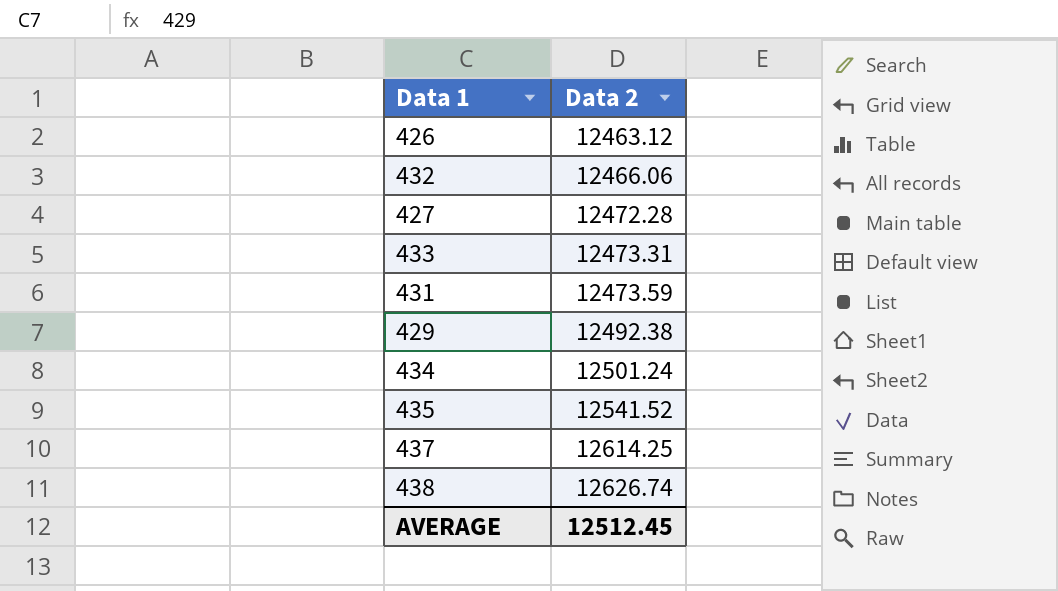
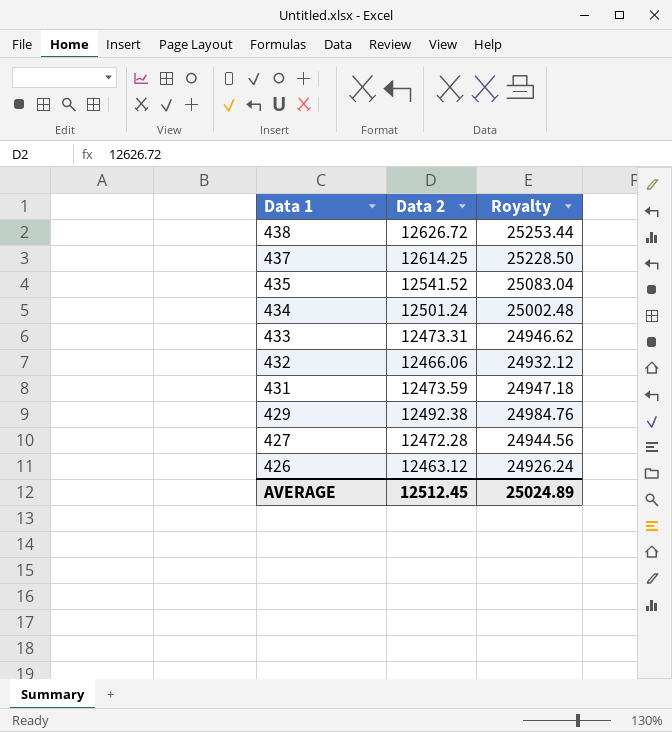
row order: Data 2 ascending -> Data 1 descending
column Royalty | formula: none -> [Data 2] * 2
438 | Data 2: 12626.74 -> 12626.72

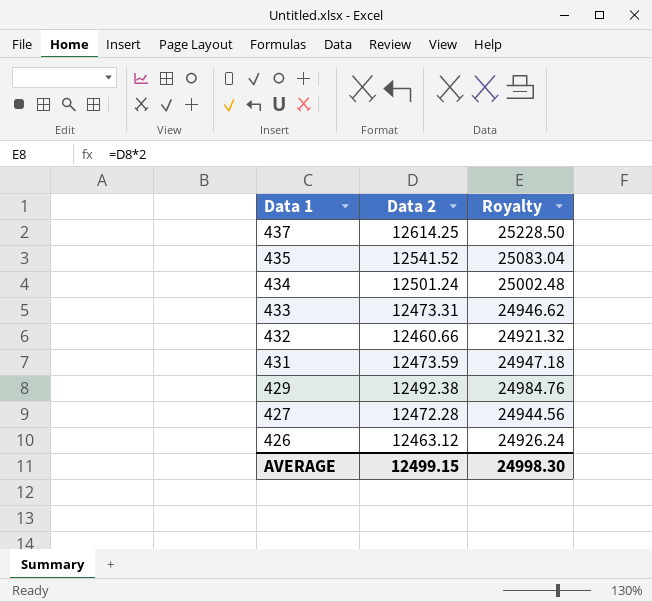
row 438: 12626.72 | 25253.44 -> none
432 | Data 2: 12466.06 -> 12460.66
432 | Royalty: 24932.12 -> 24921.32
AVERAGE | Data 2: 12512.45 -> 12499.15
AVERAGE | Royalty: 25024.89 -> 24998.30

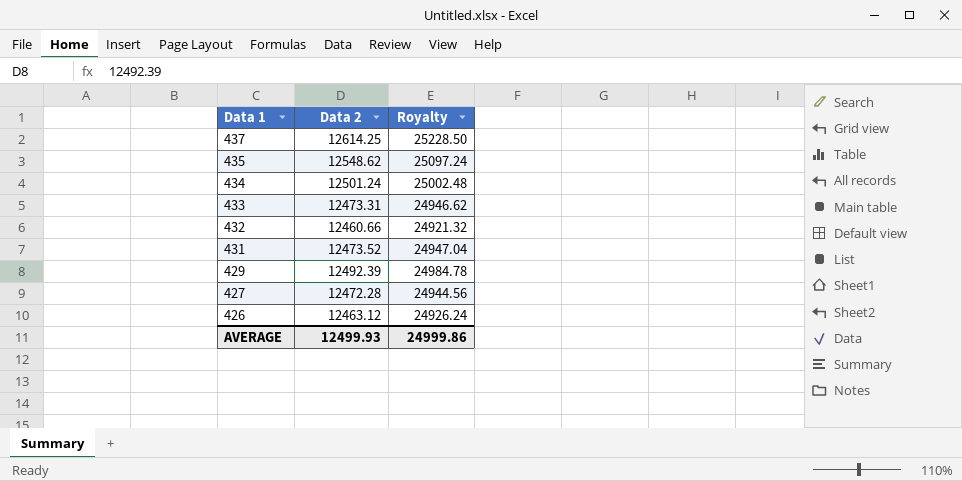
435 | Data 2: 12541.52 -> 12548.62
435 | Royalty: 25083.04 -> 25097.24
431 | Data 2: 12473.59 -> 12473.52
431 | Royalty: 24947.18 -> 24947.04
429 | Data 2: 12492.38 -> 12492.39
429 | Royalty: 24984.76 -> 24984.78
AVERAGE | Data 2: 12499.15 -> 12499.93
AVERAGE | Royalty: 24998.30 -> 24999.86

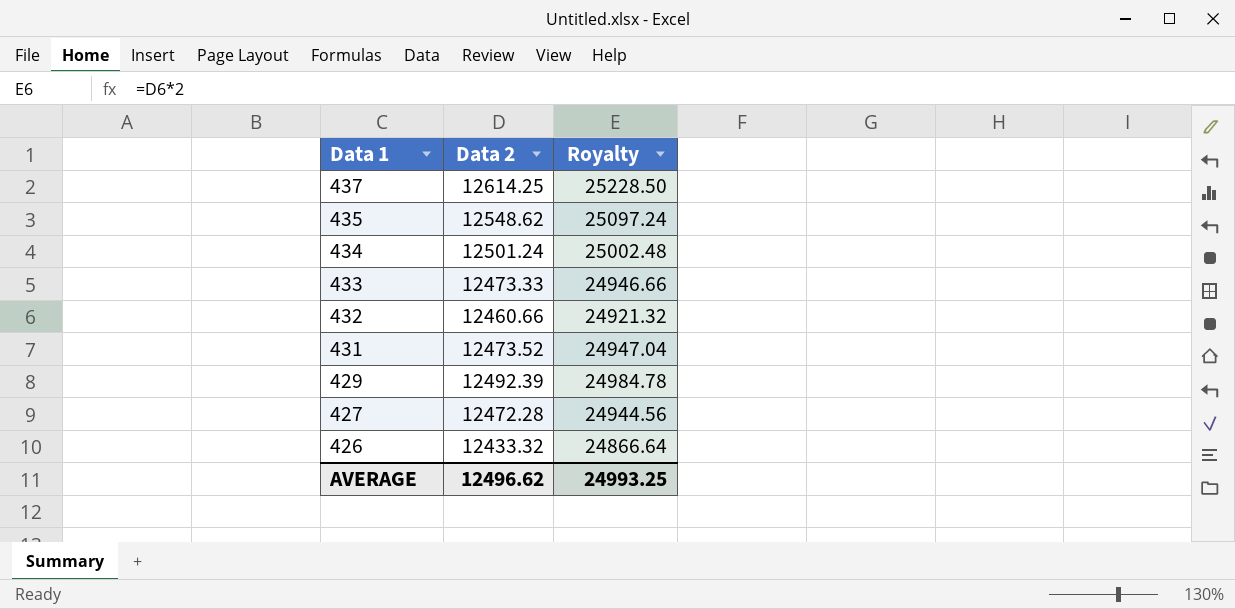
433 | Data 2: 12473.31 -> 12473.33
433 | Royalty: 24946.62 -> 24946.66
426 | Data 2: 12463.12 -> 12433.32
426 | Royalty: 24926.24 -> 24866.64
AVERAGE | Data 2: 12499.93 -> 12496.62
AVERAGE | Royalty: 24999.86 -> 24993.25

